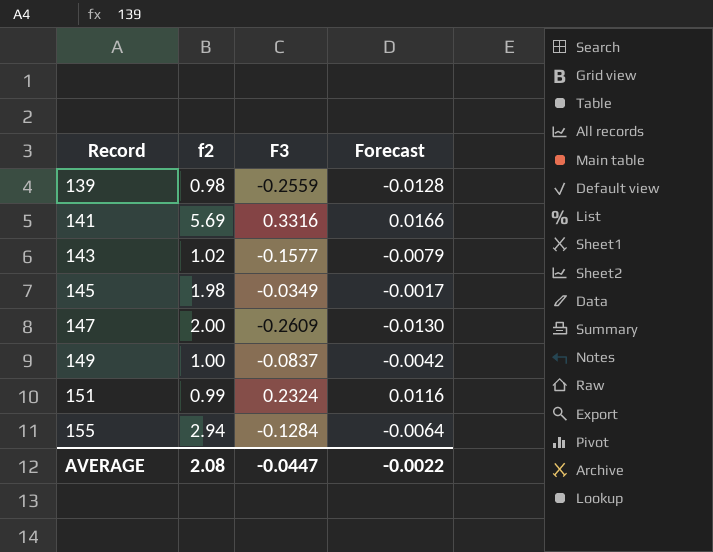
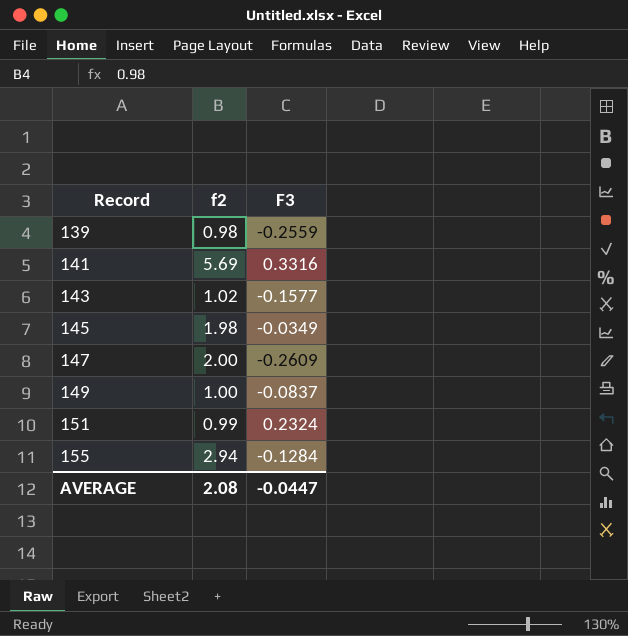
column Forecast | formula: [F3] * 0.05 -> none

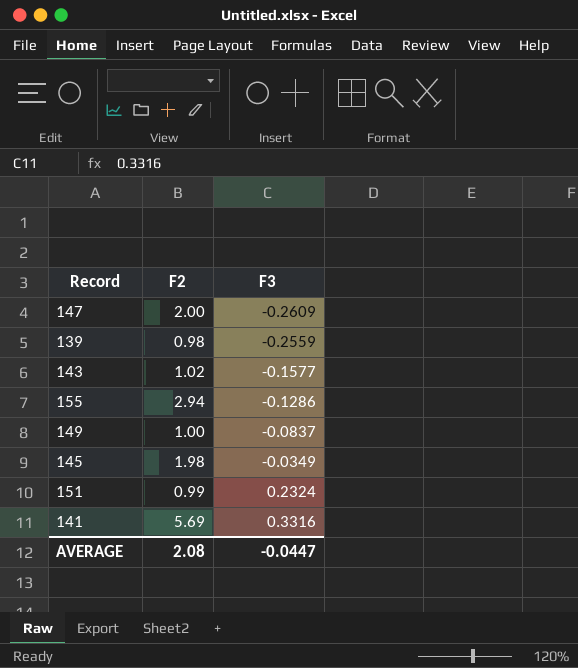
row order: Record ascending -> F3 ascending
column name: f2 -> F2
155 | F3: -0.1284 -> -0.1286

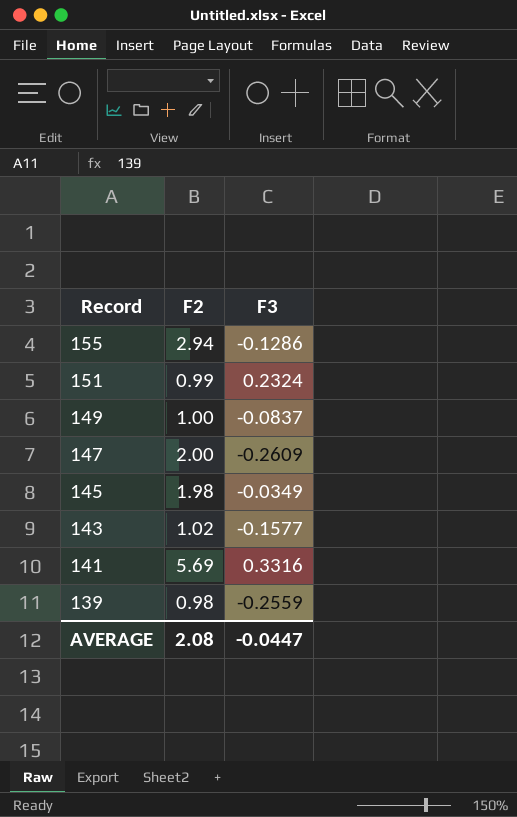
row order: F3 ascending -> Record descending

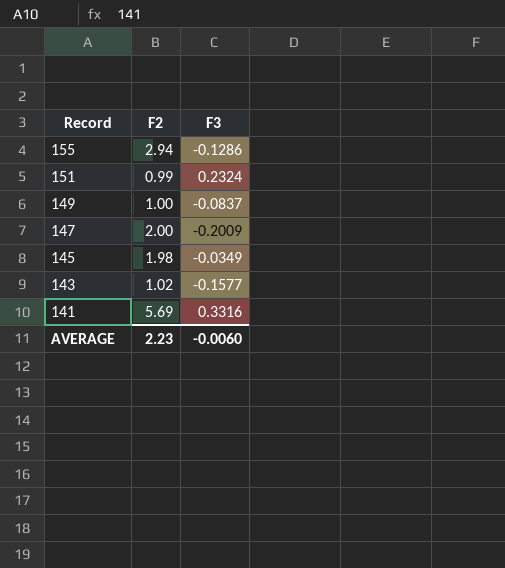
row 139: 0.98 | -0.2559 -> none
147 | F3: -0.2609 -> -0.2009
AVERAGE | F2: 2.08 -> 2.23
AVERAGE | F3: -0.0447 -> -0.0060

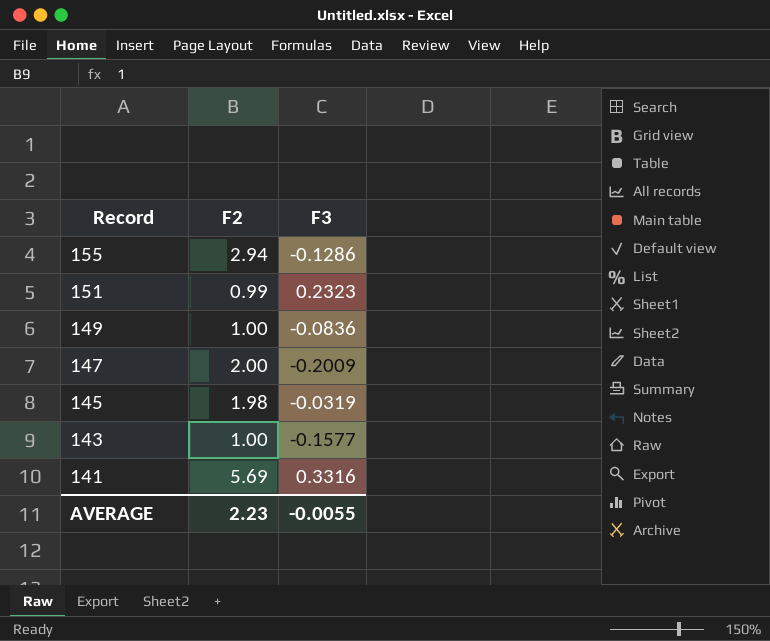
151 | F3: 0.2324 -> 0.2323
149 | F3: -0.0837 -> -0.0836
145 | F3: -0.0349 -> -0.0319
143 | F2: 1.02 -> 1.00
AVERAGE | F3: -0.0060 -> -0.0055

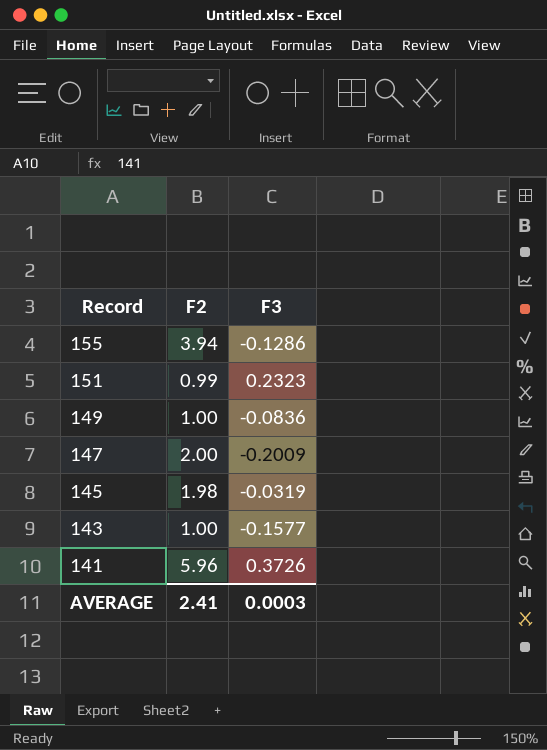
155 | F2: 2.94 -> 3.94
141 | F2: 5.69 -> 5.96
141 | F3: 0.3316 -> 0.3726
AVERAGE | F2: 2.23 -> 2.41
AVERAGE | F3: -0.0055 -> 0.0003

